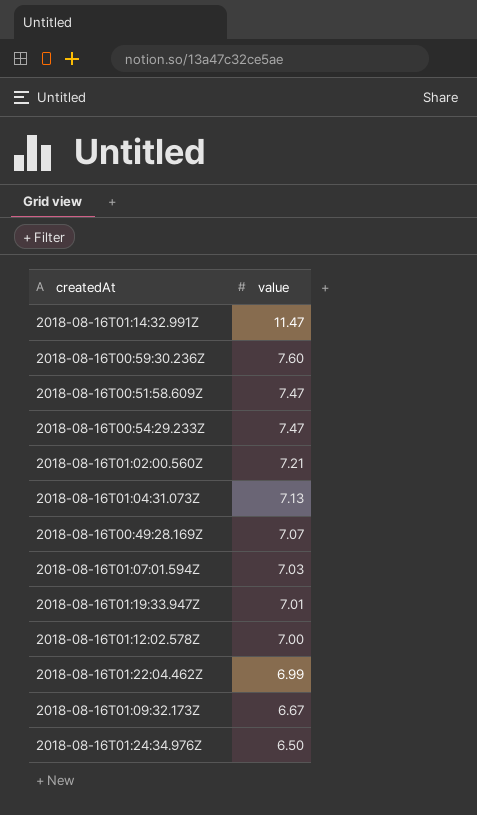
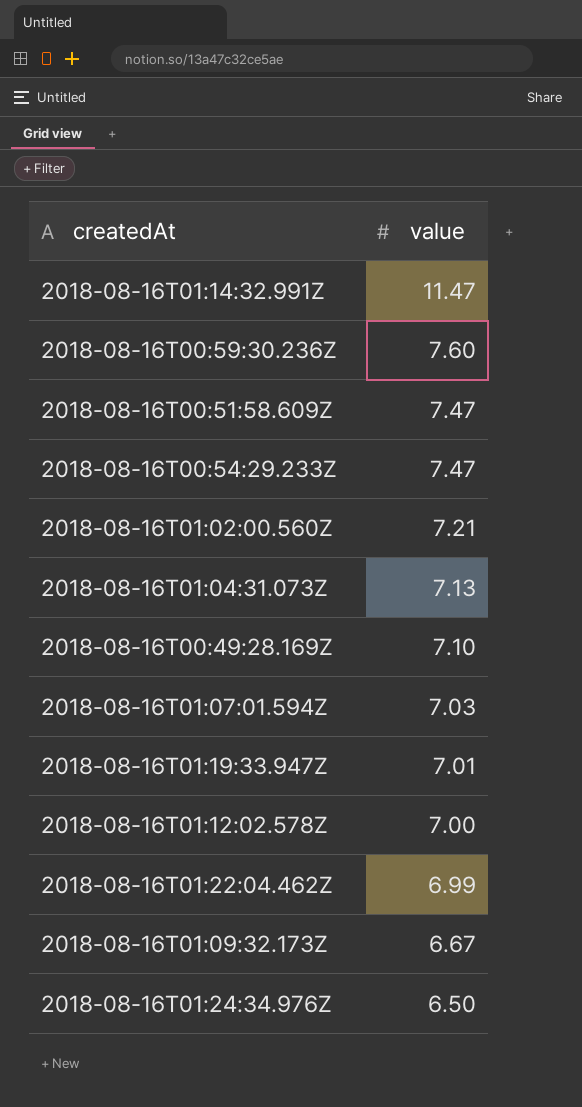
2018-08-16T00:49:28.169Z | value: 7.07 -> 7.10

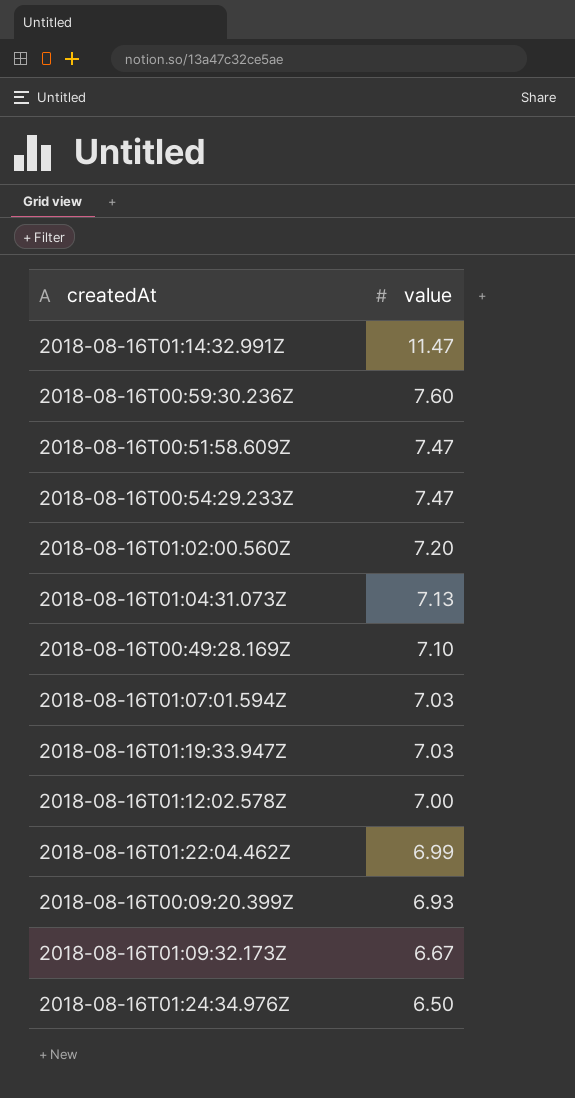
2018-08-16T01:02:00.560Z | value: 7.21 -> 7.20
2018-08-16T01:19:33.947Z | value: 7.01 -> 7.03
row 2018-08-16T00:09:20.399Z: none -> 6.93

